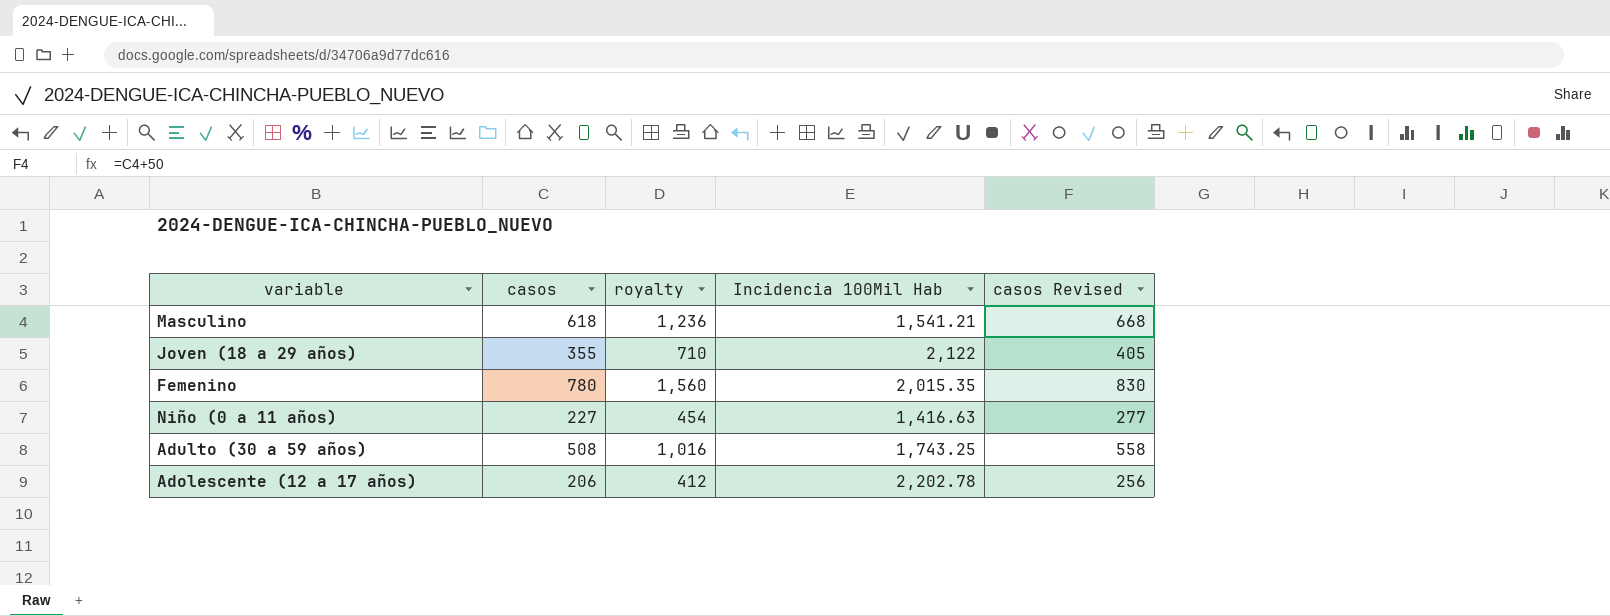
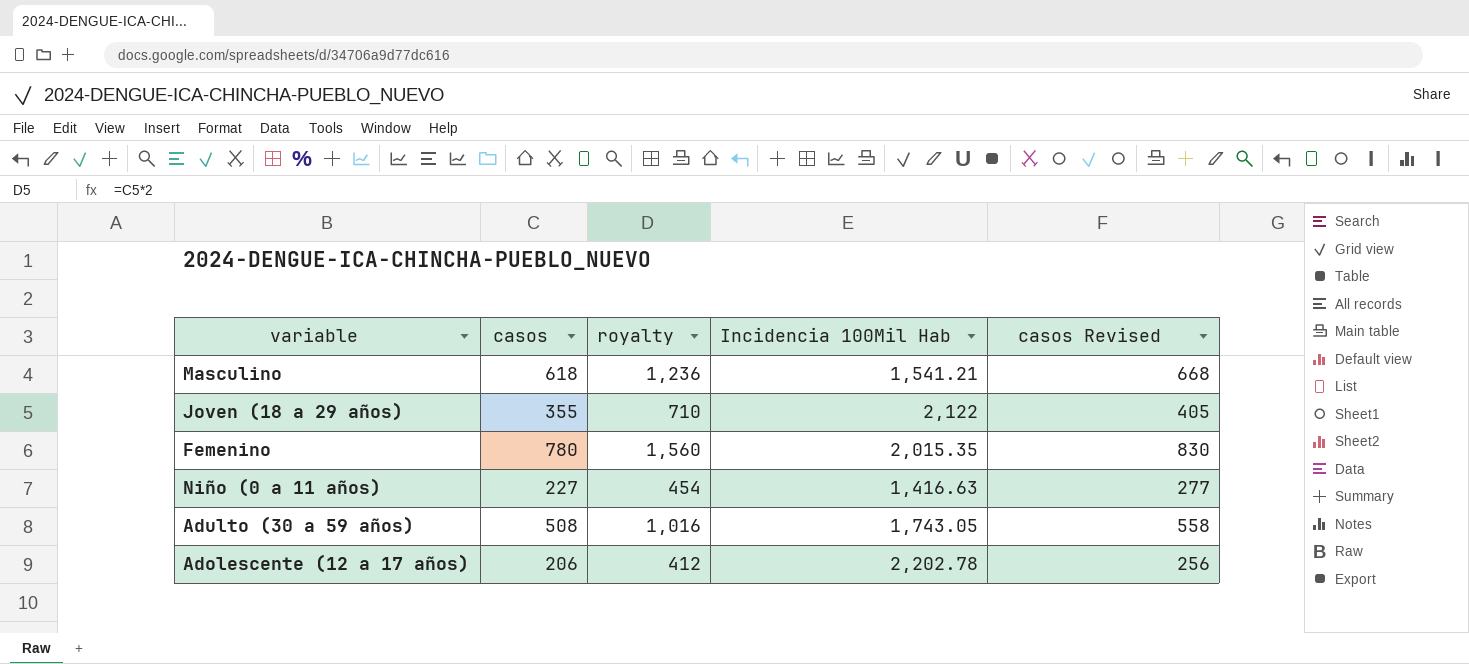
Adulto (30 a 59 años) | Incidencia 100Mil Hab: 1,743.25 -> 1,743.05

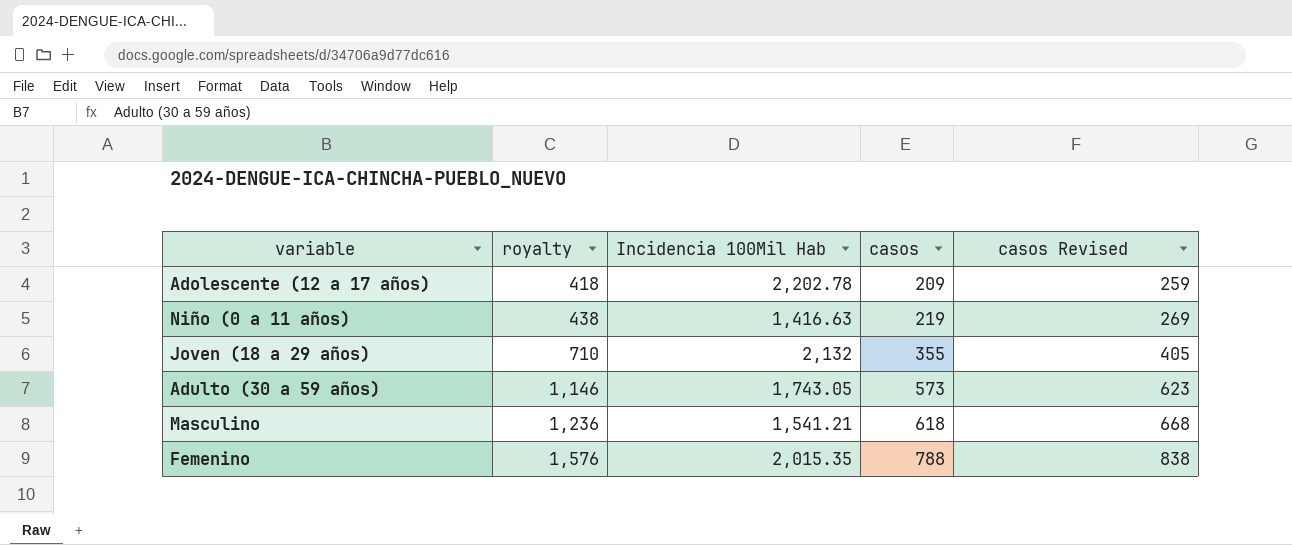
row order: none -> royalty ascending
column casos | position: 2 -> 4
Adolescente (12 a 17 años) | royalty: 412 -> 418
Adolescente (12 a 17 años) | casos: 206 -> 209
Adolescente (12 a 17 años) | casos Revised: 256 -> 259
Niño (0 a 11 años) | royalty: 454 -> 438
Niño (0 a 11 años) | casos: 227 -> 219
Niño (0 a 11 años) | casos Revised: 277 -> 269
Joven (18 a 29 años) | Incidencia 100Mil Hab: 2,122 -> 2,132
Adulto (30 a 59 años) | royalty: 1,016 -> 1,146
Adulto (30 a 59 años) | casos: 508 -> 573
Adulto (30 a 59 años) | casos Revised: 558 -> 623
Femenino | royalty: 1,560 -> 1,576
Femenino | casos: 780 -> 788
Femenino | casos Revised: 830 -> 838

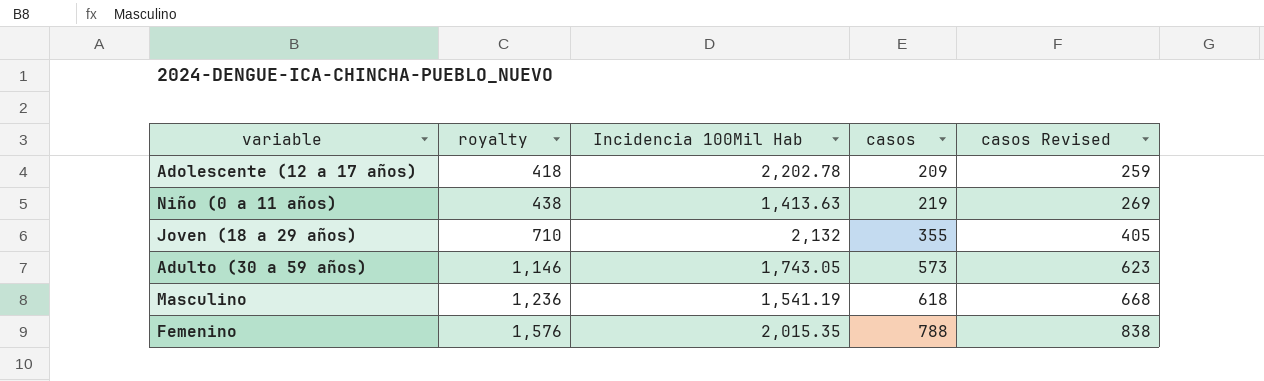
Niño (0 a 11 años) | Incidencia 100Mil Hab: 1,416.63 -> 1,413.63
Masculino | Incidencia 100Mil Hab: 1,541.21 -> 1,541.19

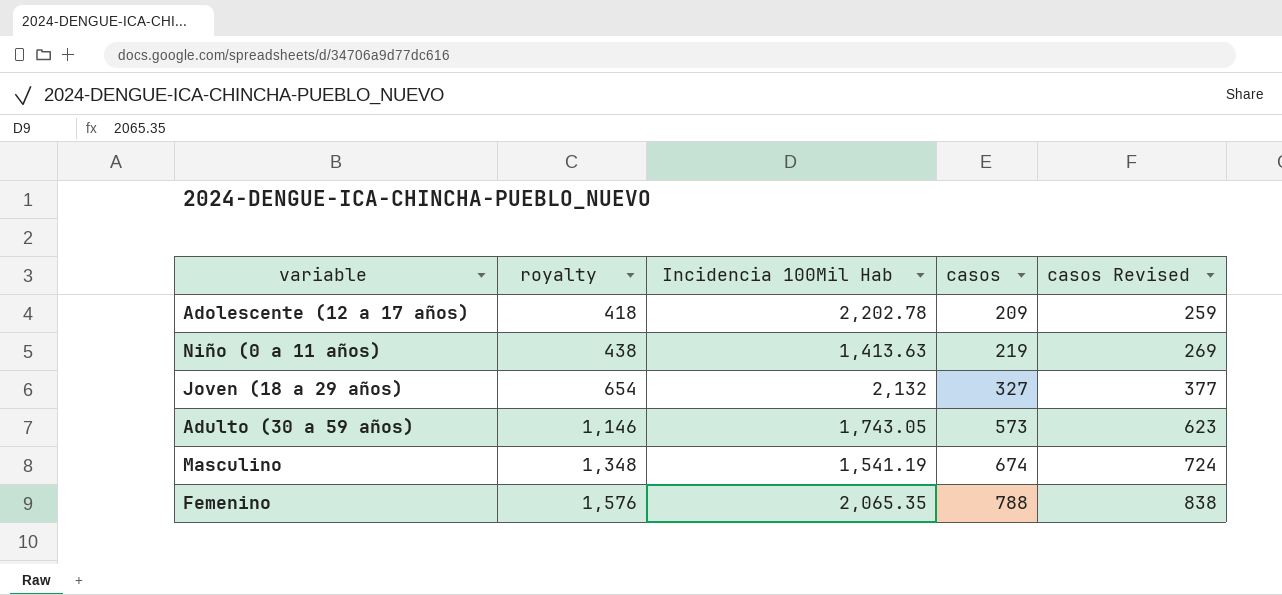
Joven (18 a 29 años) | royalty: 710 -> 654
Joven (18 a 29 años) | casos: 355 -> 327
Joven (18 a 29 años) | casos Revised: 405 -> 377
Masculino | royalty: 1,236 -> 1,348
Masculino | casos: 618 -> 674
Masculino | casos Revised: 668 -> 724
Femenino | Incidencia 100Mil Hab: 2,015.35 -> 2,065.35

